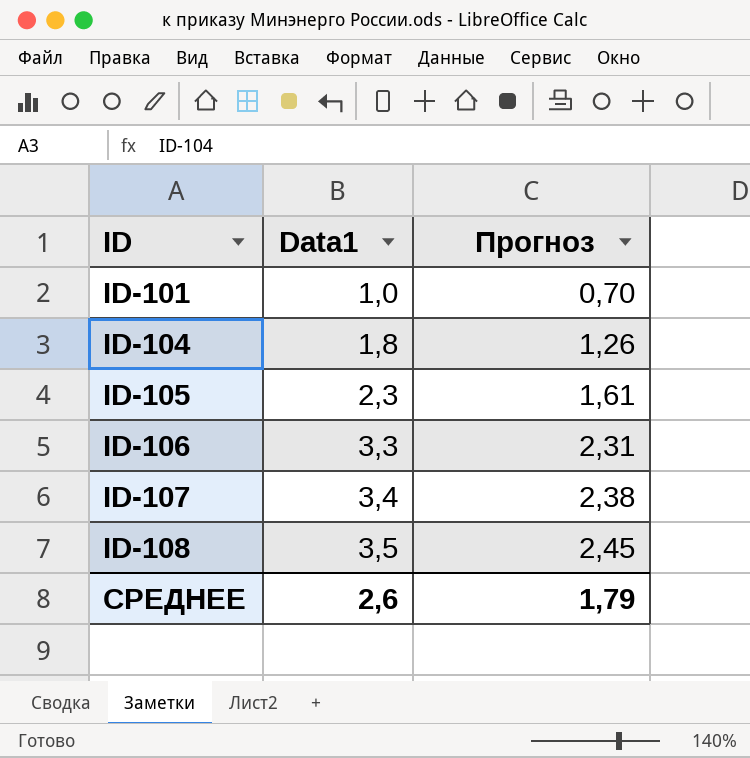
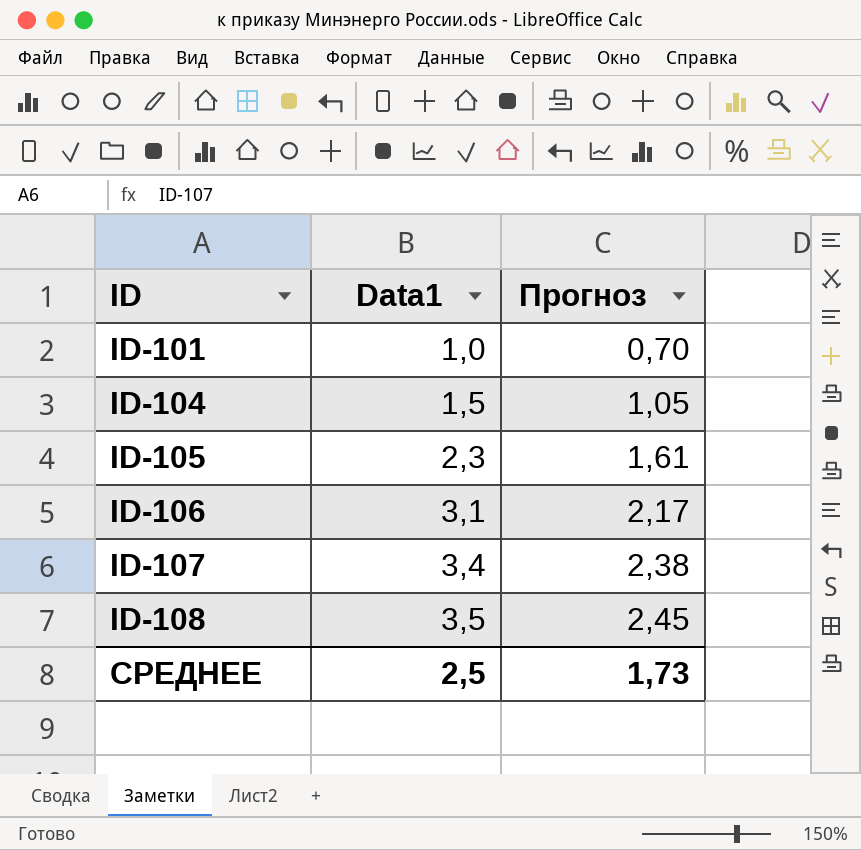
ID-104 | Data1: 1,8 -> 1,5
ID-104 | Прогноз: 1,26 -> 1,05
ID-106 | Data1: 3,3 -> 3,1
ID-106 | Прогноз: 2,31 -> 2,17
СРЕДНЕЕ | Data1: 2,6 -> 2,5
СРЕДНЕЕ | Прогноз: 1,79 -> 1,73

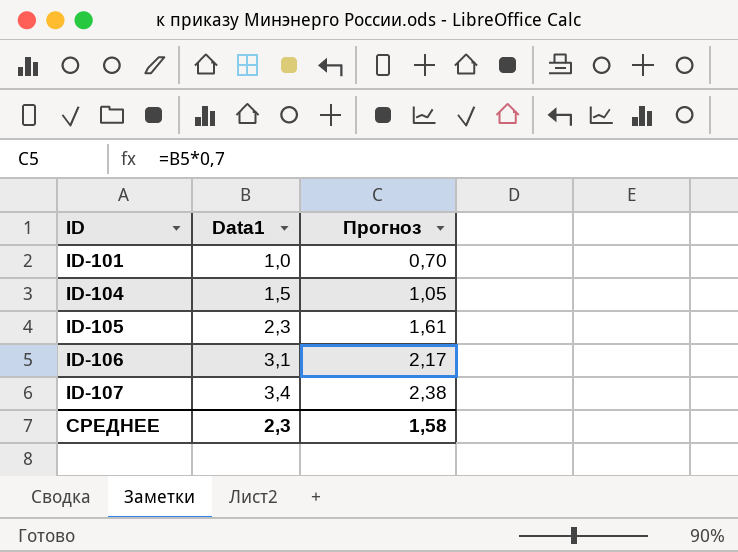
row ID-108: 3,5 | 2,45 -> none
СРЕДНЕЕ | Data1: 2,5 -> 2,3
СРЕДНЕЕ | Прогноз: 1,73 -> 1,58

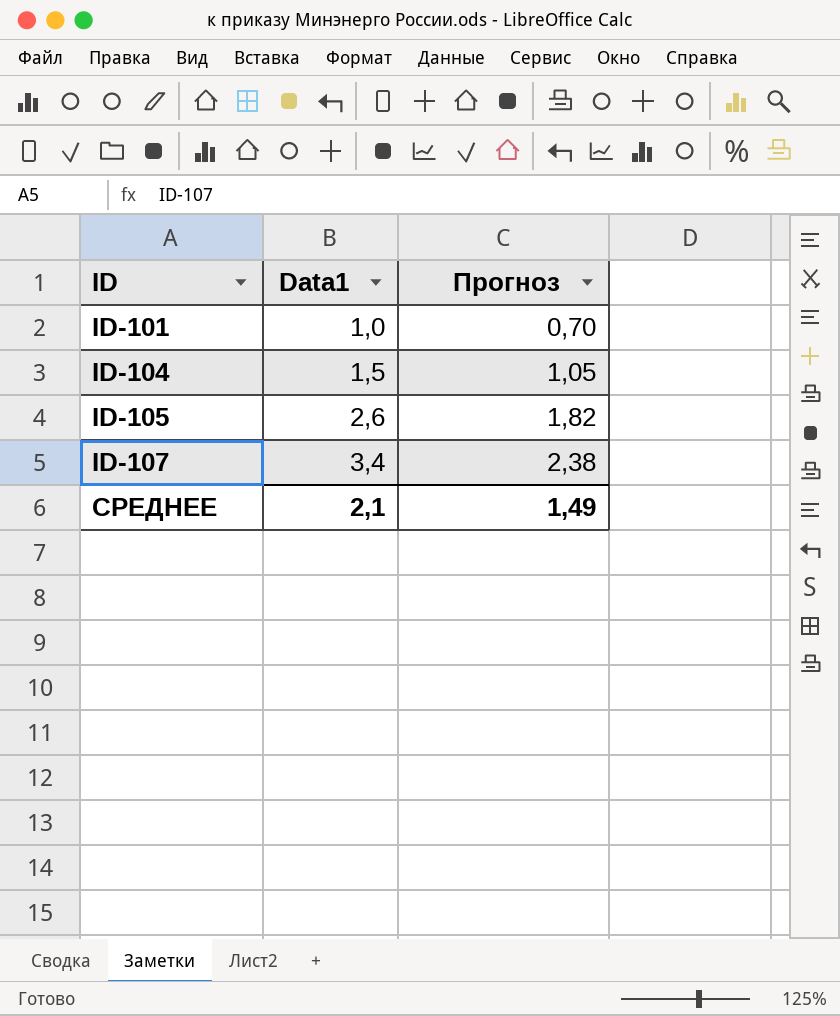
row ID-106: 3,1 | 2,17 -> none
ID-105 | Data1: 2,3 -> 2,6
ID-105 | Прогноз: 1,61 -> 1,82
СРЕДНЕЕ | Data1: 2,3 -> 2,1
СРЕДНЕЕ | Прогноз: 1,58 -> 1,49

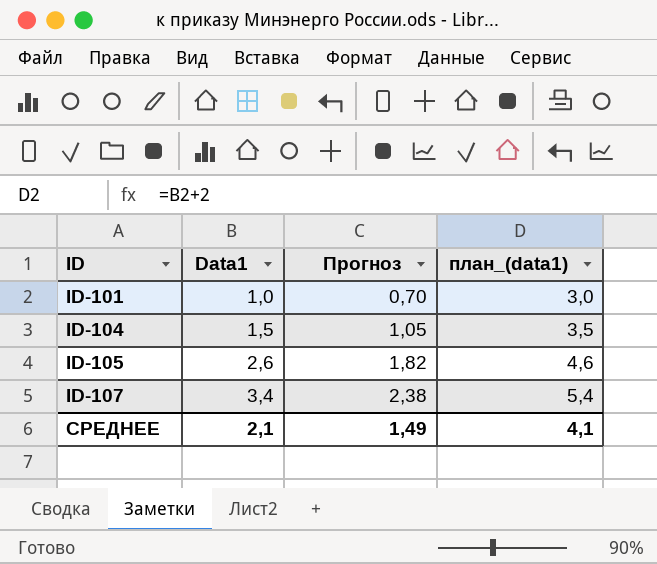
column план_(data1) | formula: none -> [Data1] + 2

